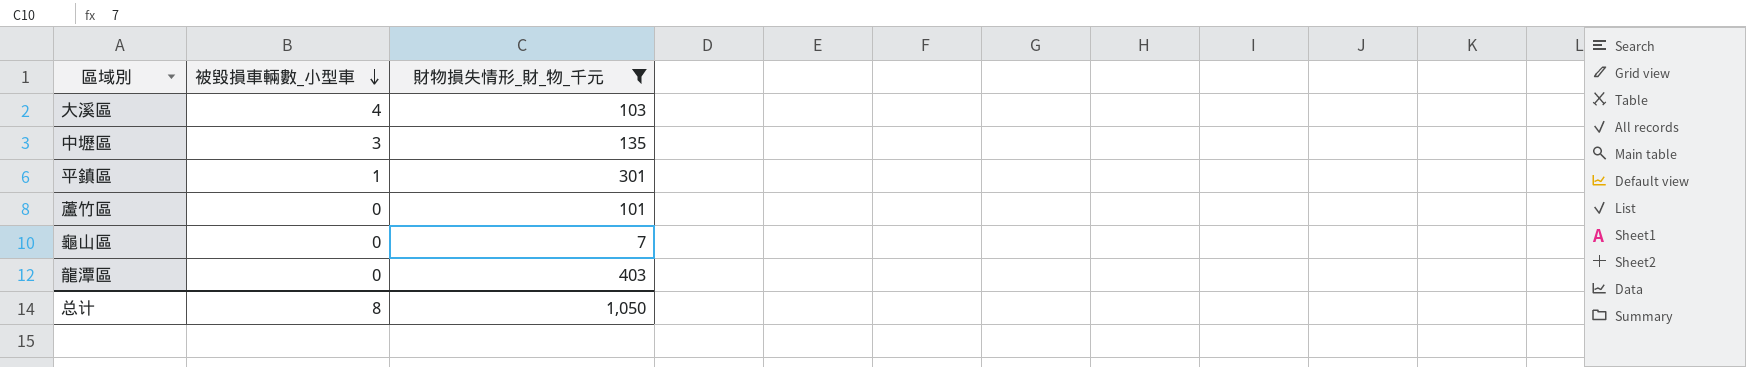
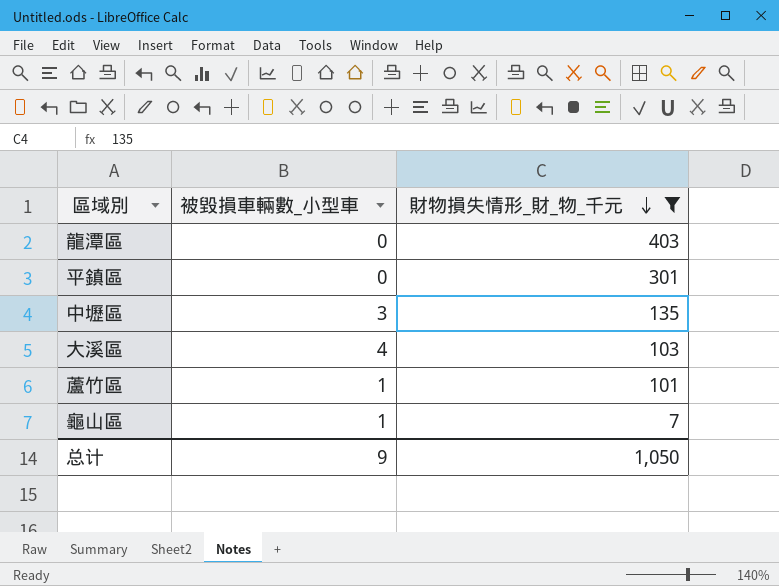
row order: 被毀損車輛數_小型車 descending -> 財物損失情形_財_物_千元 descending
平鎮區 | 被毀損車輛數_小型車: 1 -> 0
蘆竹區 | 被毀損車輛數_小型車: 0 -> 1
龜山區 | 被毀損車輛數_小型車: 0 -> 1
总计 | 被毀損車輛數_小型車: 8 -> 9

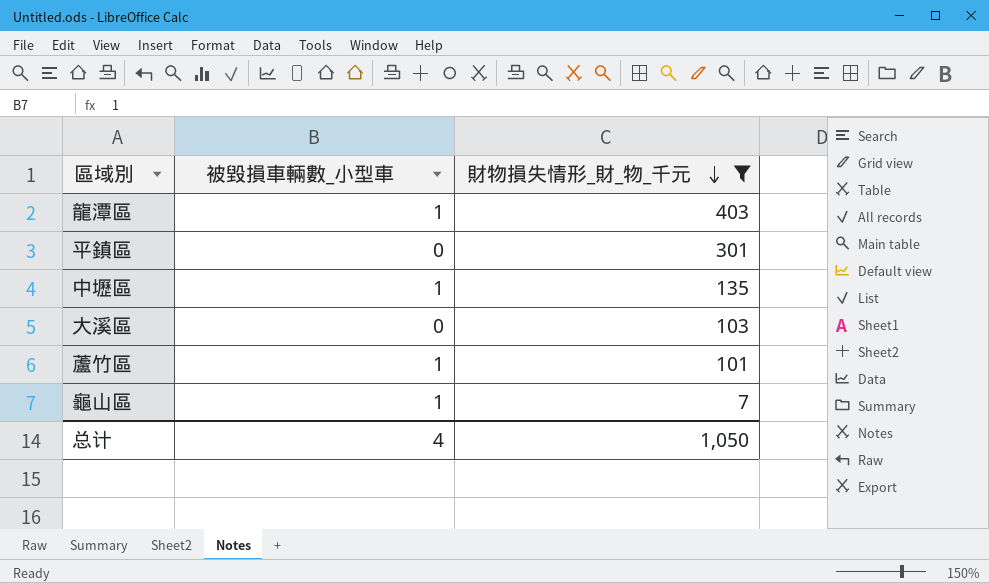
龍潭區 | 被毀損車輛數_小型車: 0 -> 1
中壢區 | 被毀損車輛數_小型車: 3 -> 1
大溪區 | 被毀損車輛數_小型車: 4 -> 0
总计 | 被毀損車輛數_小型車: 9 -> 4

